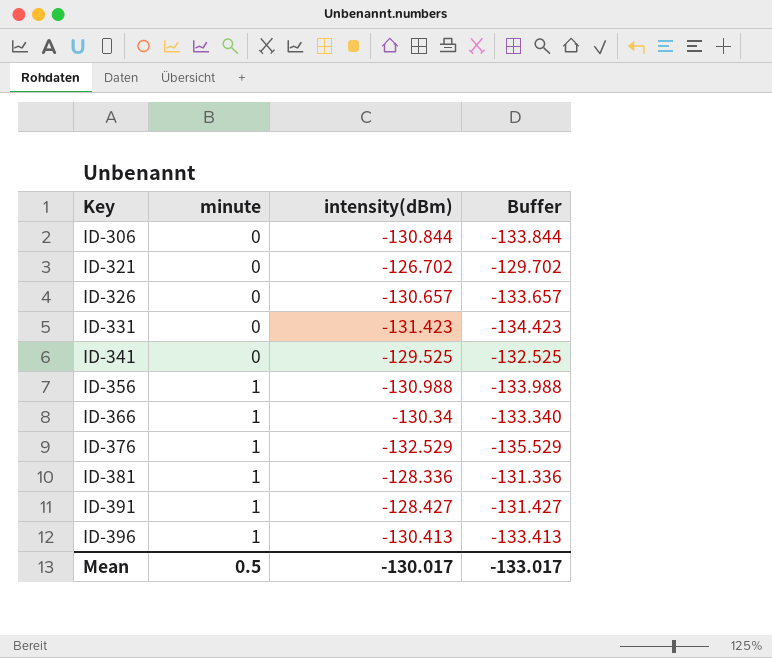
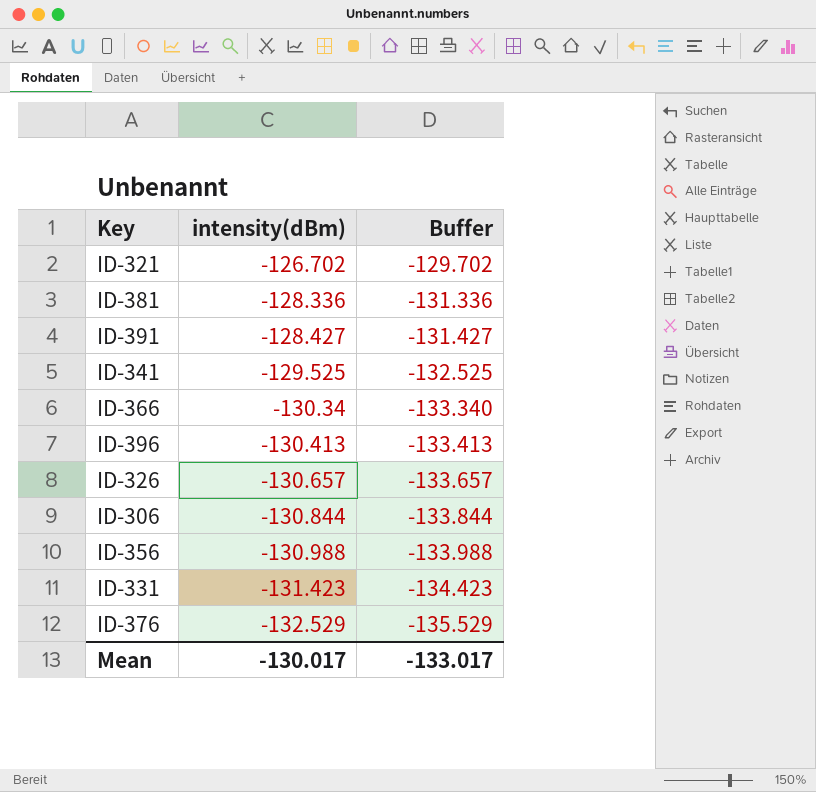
row order: Key ascending -> intensity(dBm) descending
column minute | position: 2 -> none

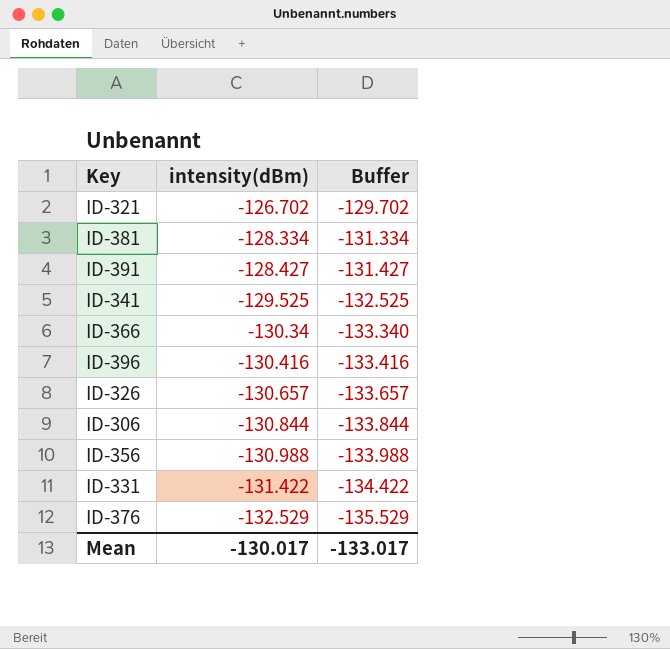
ID-381 | intensity(dBm): -128.336 -> -128.334
ID-381 | Buffer: -131.336 -> -131.334
ID-396 | intensity(dBm): -130.413 -> -130.416
ID-396 | Buffer: -133.413 -> -133.416
ID-331 | intensity(dBm): -131.423 -> -131.422
ID-331 | Buffer: -134.423 -> -134.422

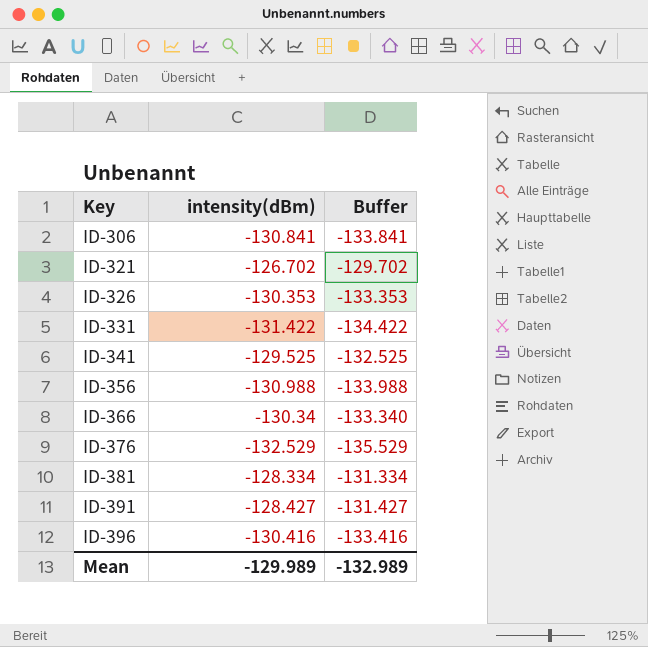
row order: intensity(dBm) descending -> Key ascending
ID-306 | intensity(dBm): -130.844 -> -130.841
ID-306 | Buffer: -133.844 -> -133.841
ID-326 | intensity(dBm): -130.657 -> -130.353
ID-326 | Buffer: -133.657 -> -133.353
Mean | intensity(dBm): -130.017 -> -129.989
Mean | Buffer: -133.017 -> -132.989

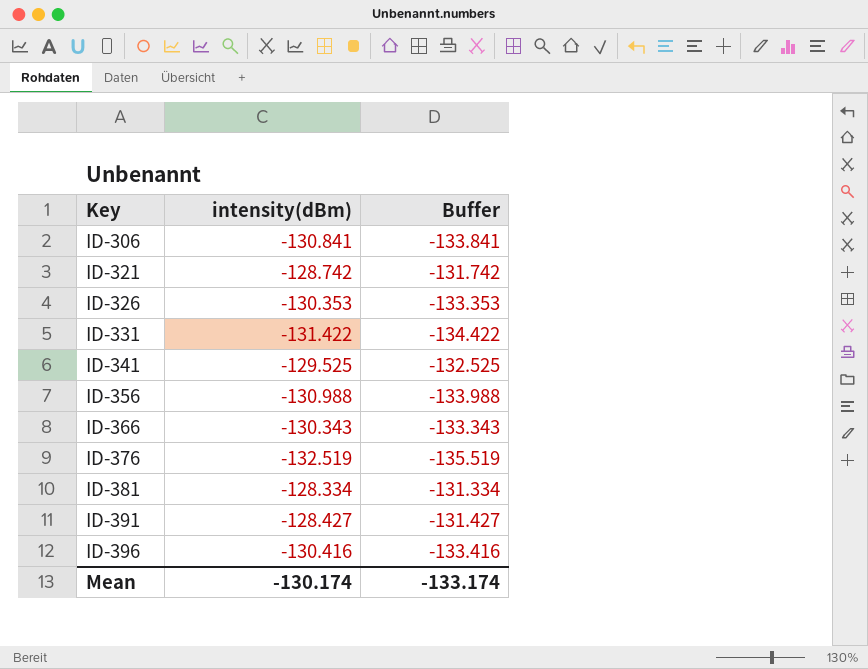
ID-321 | intensity(dBm): -126.702 -> -128.742
ID-321 | Buffer: -129.702 -> -131.742
ID-366 | intensity(dBm): -130.34 -> -130.343
ID-366 | Buffer: -133.340 -> -133.343
ID-376 | intensity(dBm): -132.529 -> -132.519
ID-376 | Buffer: -135.529 -> -135.519
Mean | intensity(dBm): -129.989 -> -130.174
Mean | Buffer: -132.989 -> -133.174

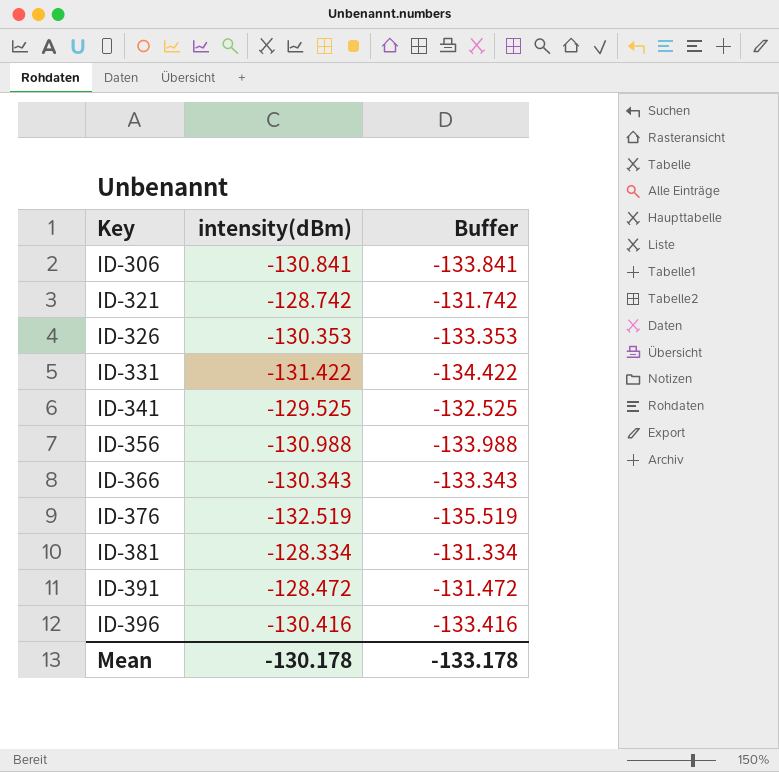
ID-391 | intensity(dBm): -128.427 -> -128.472
ID-391 | Buffer: -131.427 -> -131.472
Mean | intensity(dBm): -130.174 -> -130.178
Mean | Buffer: -133.174 -> -133.178

